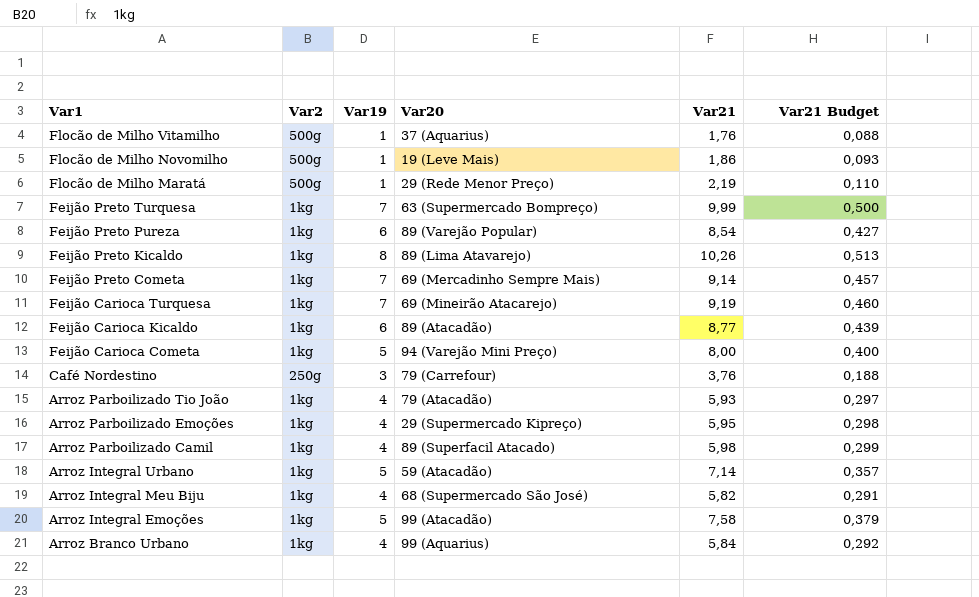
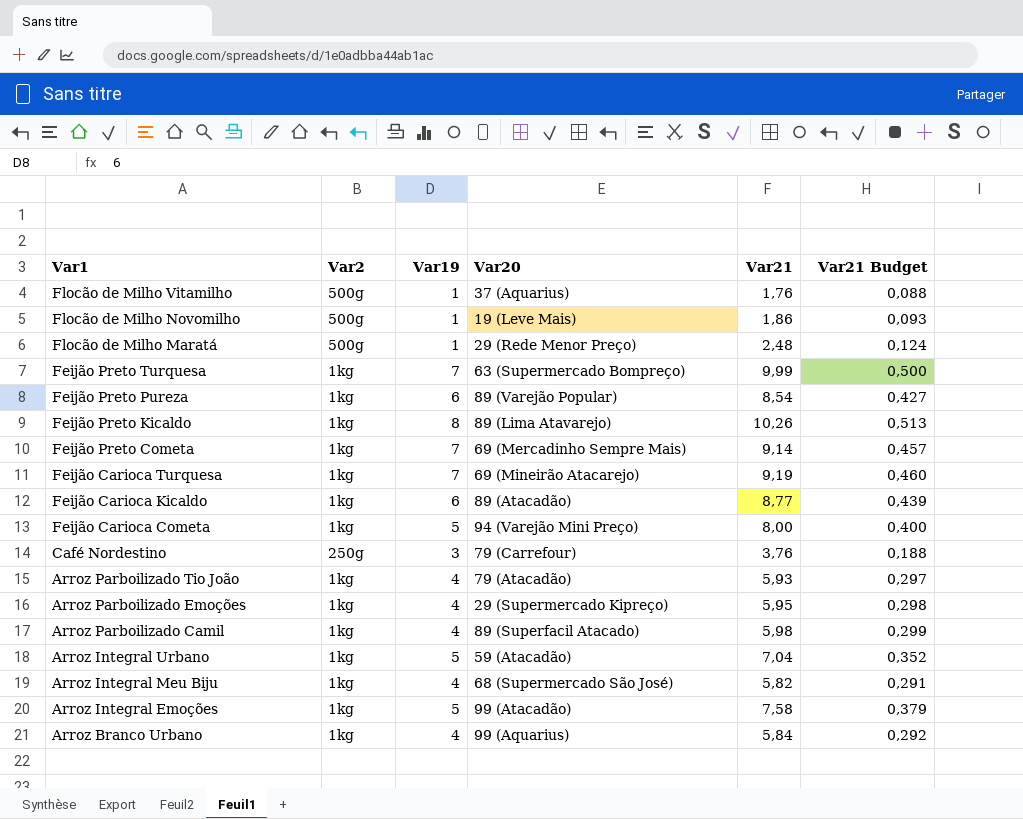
Flocão de Milho Maratá | Var21: 2,19 -> 2,48
Flocão de Milho Maratá | Var21 Budget: 0,110 -> 0,124
Arroz Integral Urbano | Var21: 7,14 -> 7,04
Arroz Integral Urbano | Var21 Budget: 0,357 -> 0,352

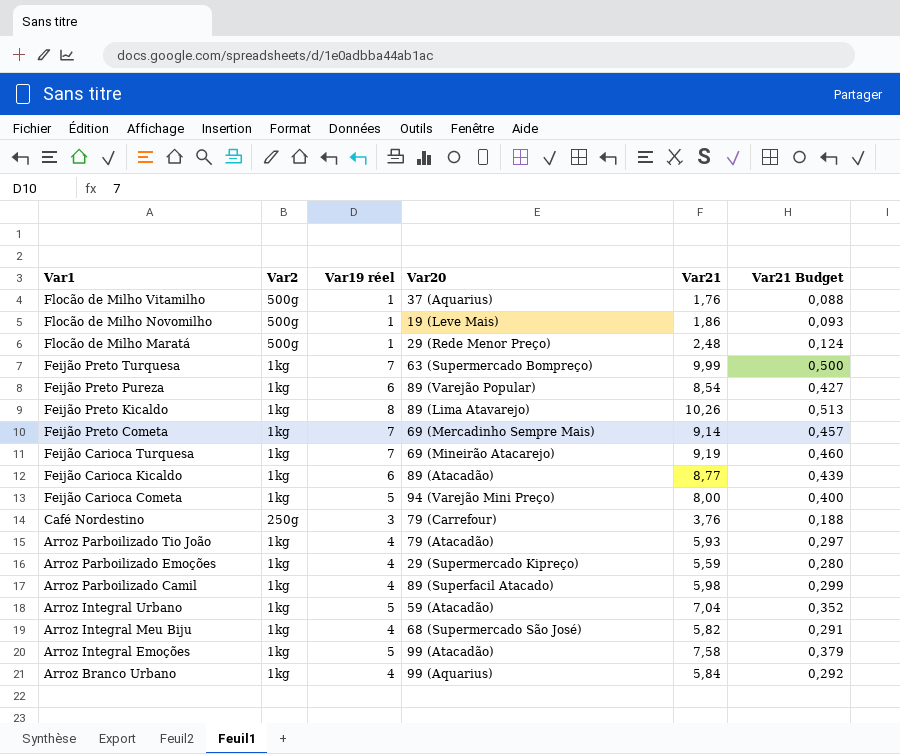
column name: Var19 -> Var19 réel
Arroz Parboilizado Emoções | Var21: 5,95 -> 5,59
Arroz Parboilizado Emoções | Var21 Budget: 0,298 -> 0,280

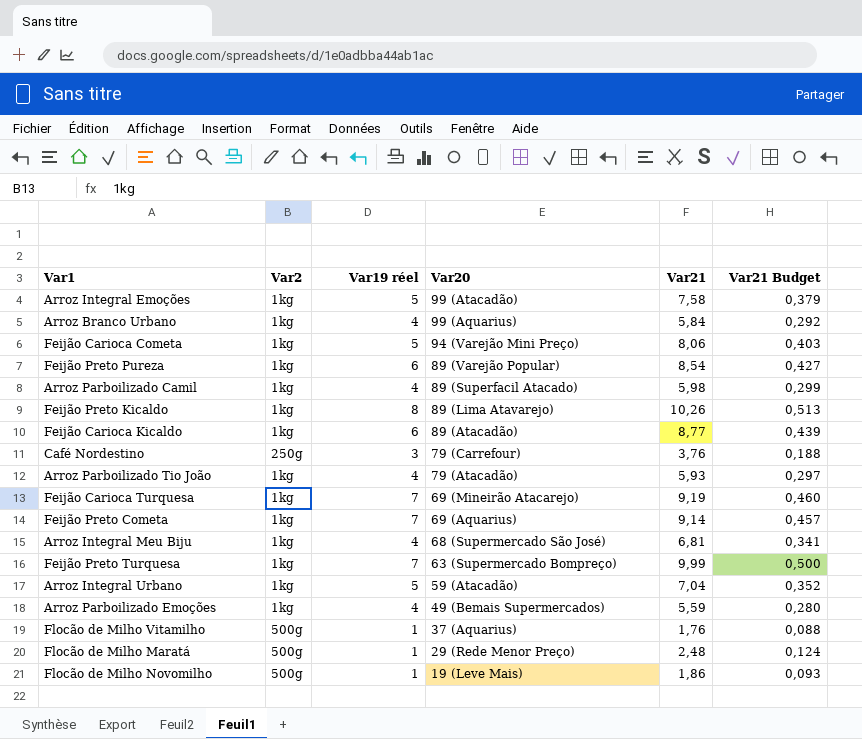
row order: Var1 descending -> Var20 descending
Feijão Carioca Cometa | Var21: 8,00 -> 8,06
Feijão Carioca Cometa | Var21 Budget: 0,400 -> 0,403
Feijão Preto Cometa | Var20: 69 (Mercadinho Sempre Mais) -> 69 (Aquarius)
Arroz Integral Meu Biju | Var21: 5,82 -> 6,81
Arroz Integral Meu Biju | Var21 Budget: 0,291 -> 0,341
Arroz Parboilizado Emoções | Var20: 29 (Supermercado Kipreço) -> 49 (Bemais Supermercados)

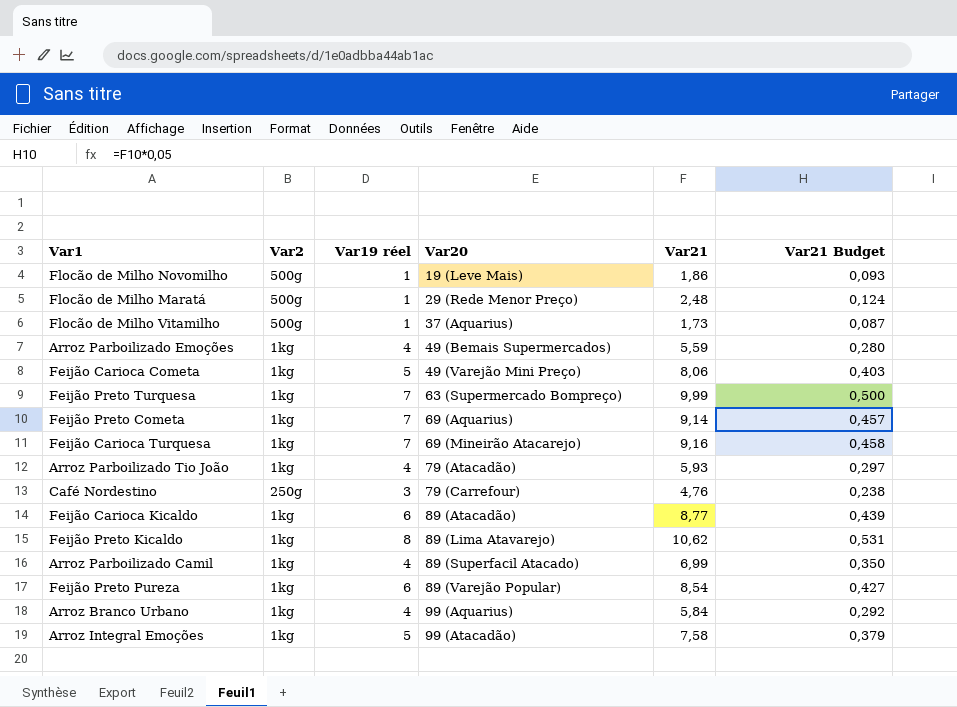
row order: Var20 descending -> Var20 ascending
row Arroz Integral Meu Biju: 1kg | 4 | 68 (Supermercado São José) | 6,81 | 0,341 -> none
row Arroz Integral Urbano: 1kg | 5 | 59 (Atacadão) | 7,04 | 0,352 -> none
Flocão de Milho Vitamilho | Var21: 1,76 -> 1,73
Flocão de Milho Vitamilho | Var21 Budget: 0,088 -> 0,087
Feijão Carioca Cometa | Var20: 94 (Varejão Mini Preço) -> 49 (Varejão Mini Preço)
Feijão Carioca Turquesa | Var21: 9,19 -> 9,16
Feijão Carioca Turquesa | Var21 Budget: 0,460 -> 0,458
Café Nordestino | Var21: 3,76 -> 4,76
Café Nordestino | Var21 Budget: 0,188 -> 0,238
Feijão Preto Kicaldo | Var21: 10,26 -> 10,62
Feijão Preto Kicaldo | Var21 Budget: 0,513 -> 0,531
Arroz Parboilizado Camil | Var21: 5,98 -> 6,99
Arroz Parboilizado Camil | Var21 Budget: 0,299 -> 0,350

